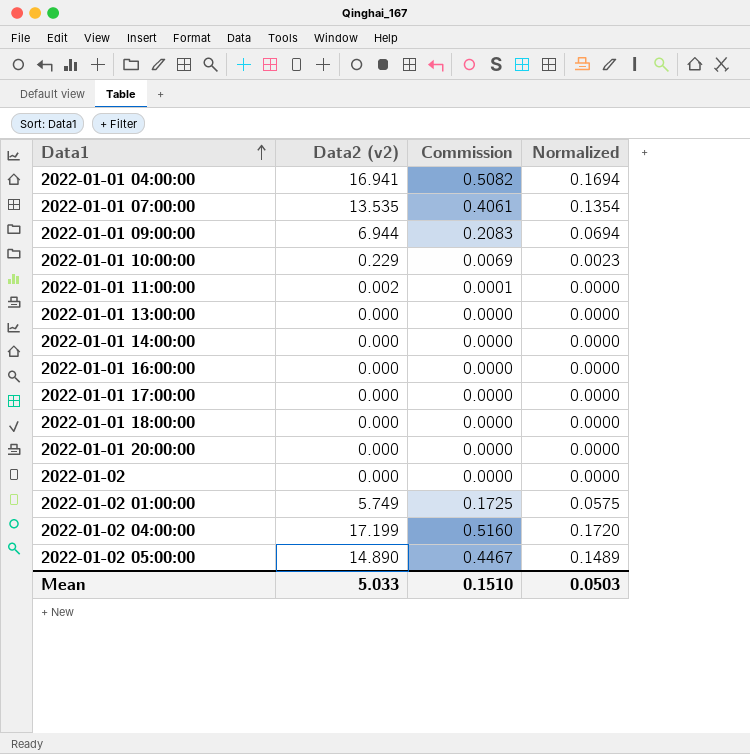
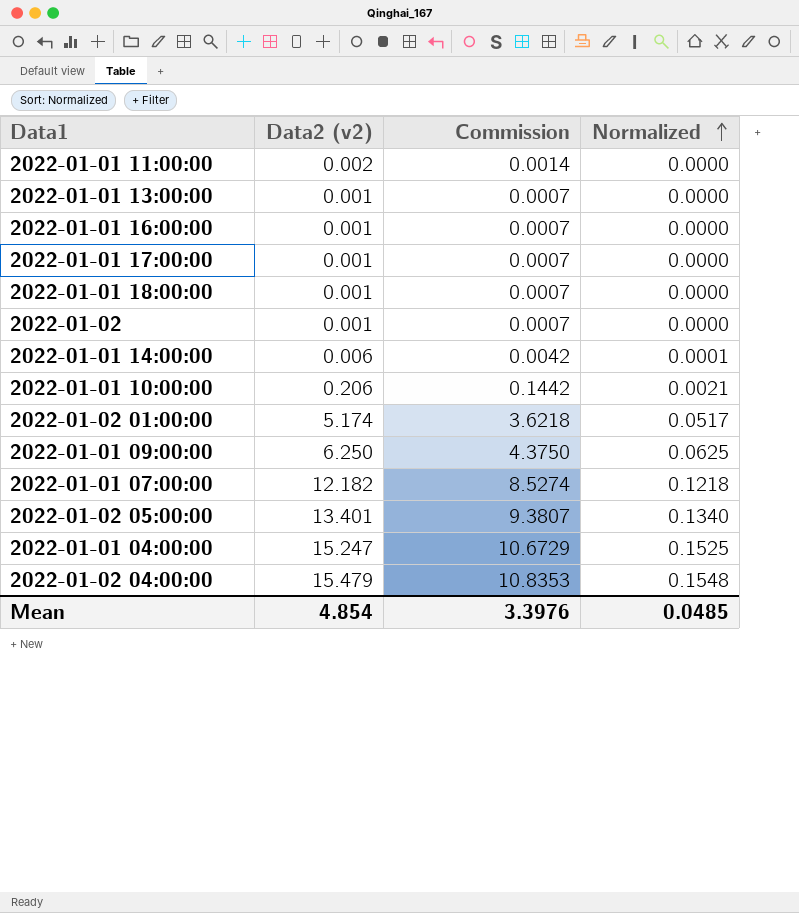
row order: Data1 ascending -> Normalized ascending
column Commission | formula: [Data2 (v2)] * 0.03 -> [Data2 (v2)] * 0.7
row 2022-01-01 20:00:00: 0.000 | 0.0000 | 0.0000 -> none
2022-01-01 13:00:00 | Data2 (v2): 0.000 -> 0.001
2022-01-01 16:00:00 | Data2 (v2): 0.000 -> 0.001
2022-01-01 17:00:00 | Data2 (v2): 0.000 -> 0.001
2022-01-01 18:00:00 | Data2 (v2): 0.000 -> 0.001
2022-01-02 | Data2 (v2): 0.000 -> 0.001
2022-01-01 14:00:00 | Data2 (v2): 0.000 -> 0.006
2022-01-01 14:00:00 | Normalized: 0.0000 -> 0.0001
2022-01-01 10:00:00 | Data2 (v2): 0.229 -> 0.206
2022-01-01 10:00:00 | Normalized: 0.0023 -> 0.0021
2022-01-02 01:00:00 | Data2 (v2): 5.749 -> 5.174
2022-01-02 01:00:00 | Normalized: 0.0575 -> 0.0517
2022-01-01 09:00:00 | Data2 (v2): 6.944 -> 6.250
2022-01-01 09:00:00 | Normalized: 0.0694 -> 0.0625
2022-01-01 07:00:00 | Data2 (v2): 13.535 -> 12.182
2022-01-01 07:00:00 | Normalized: 0.1354 -> 0.1218
2022-01-02 05:00:00 | Data2 (v2): 14.890 -> 13.401
2022-01-02 05:00:00 | Normalized: 0.1489 -> 0.1340
2022-01-01 04:00:00 | Data2 (v2): 16.941 -> 15.247
2022-01-01 04:00:00 | Normalized: 0.1694 -> 0.1525
2022-01-02 04:00:00 | Data2 (v2): 17.199 -> 15.479
2022-01-02 04:00:00 | Normalized: 0.1720 -> 0.1548
Mean | Data2 (v2): 5.033 -> 4.854
Mean | Commission: 0.1510 -> 3.3976
Mean | Normalized: 0.0503 -> 0.0485

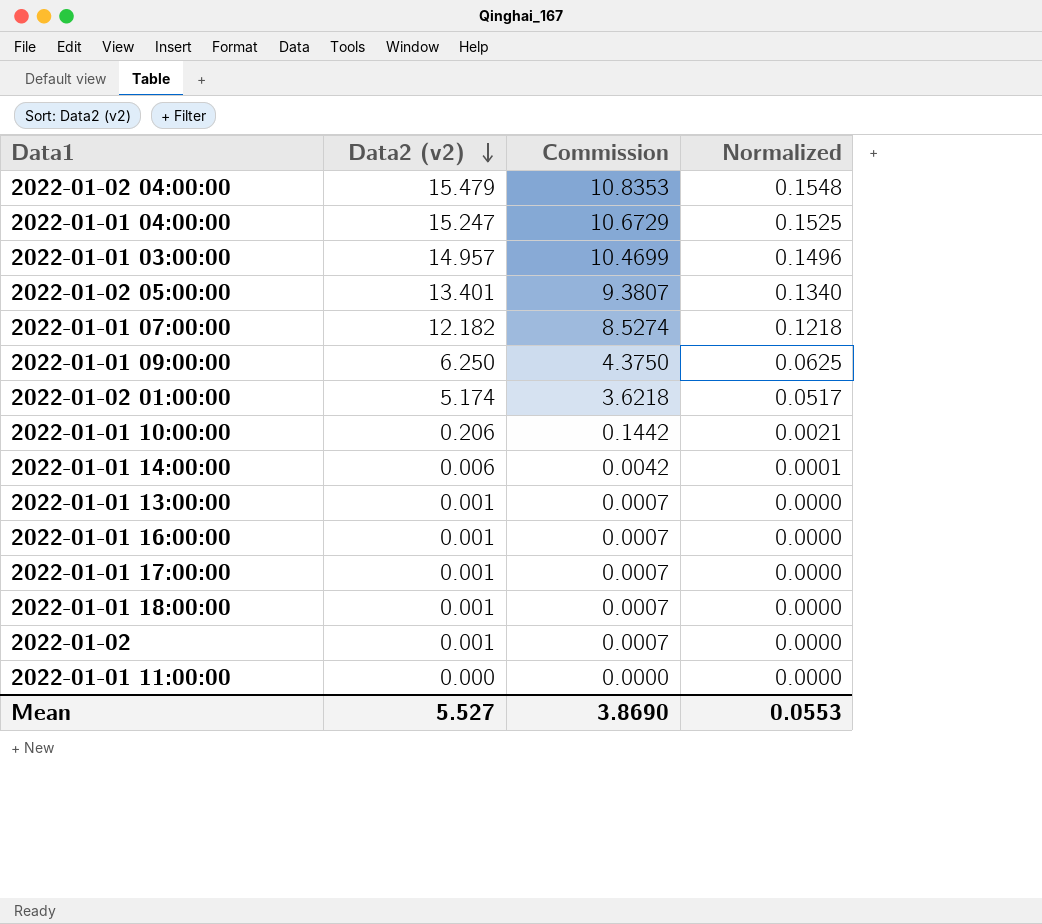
row order: Normalized ascending -> Data2 (v2) descending
row 2022-01-01 03:00:00: none -> 14.957 | 10.4699 | 0.1496
2022-01-01 11:00:00 | Data2 (v2): 0.002 -> 0.000
2022-01-01 11:00:00 | Commission: 0.0014 -> 0.0000
Mean | Data2 (v2): 4.854 -> 5.527
Mean | Commission: 3.3976 -> 3.8690
Mean | Normalized: 0.0485 -> 0.0553

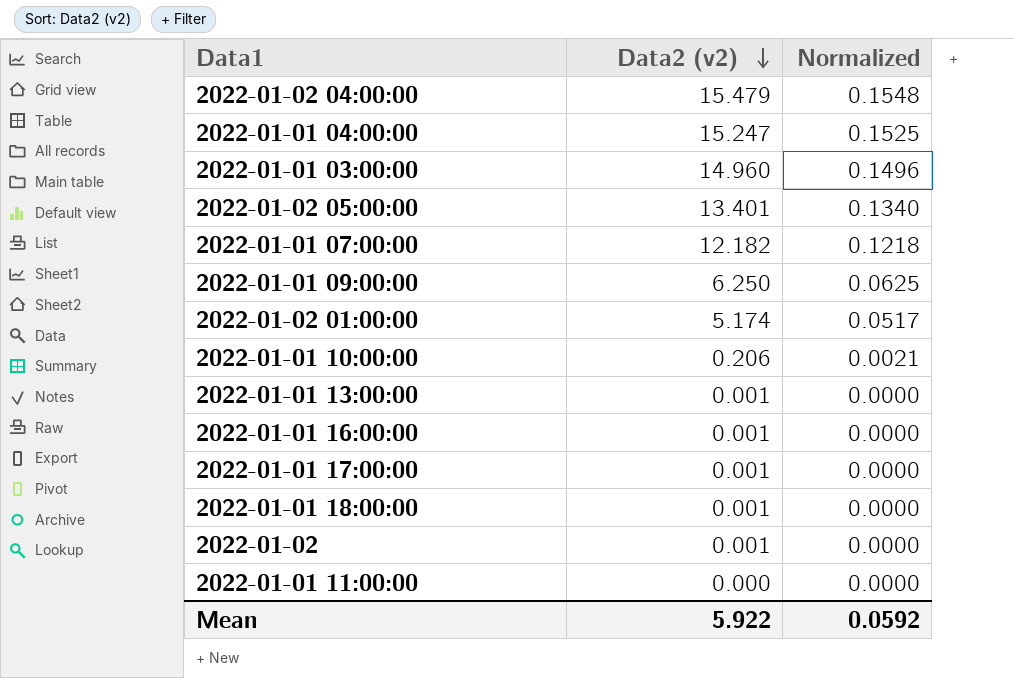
column Commission | formula: [Data2 (v2)] * 0.7 -> none
row 2022-01-01 14:00:00: 0.006 | 0.0042 | 0.0001 -> none
2022-01-01 03:00:00 | Data2 (v2): 14.957 -> 14.960
Mean | Data2 (v2): 5.527 -> 5.922
Mean | Normalized: 0.0553 -> 0.0592

